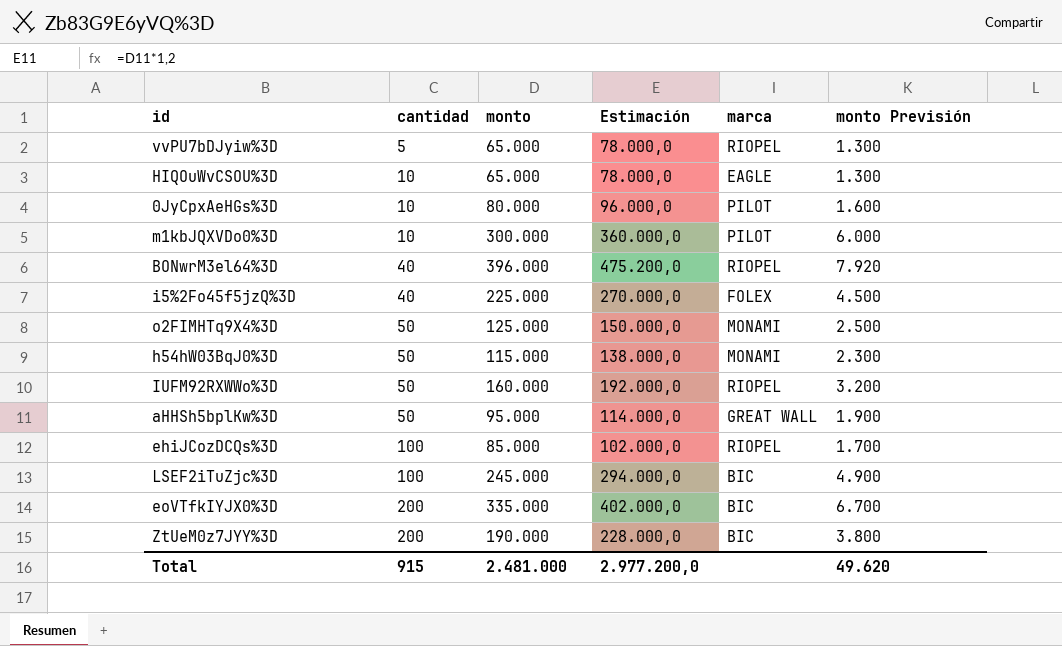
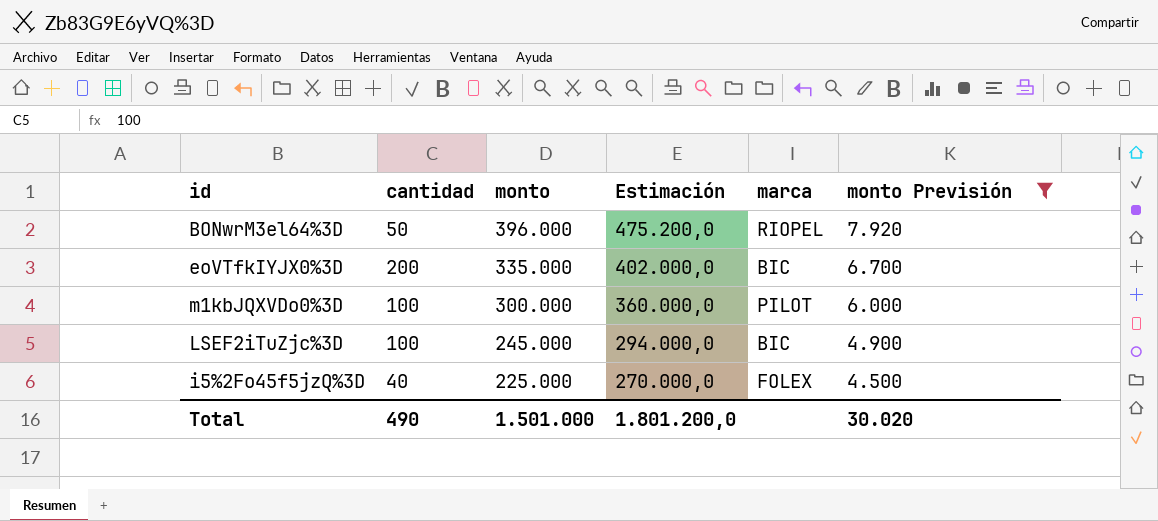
filter: none -> monto Previsión >= 4.500
row order: cantidad ascending -> monto descending
BONwrM3el64%3D | cantidad: 40 -> 50
m1kbJQXVDo0%3D | cantidad: 10 -> 100
Total | cantidad: 915 -> 490
Total | monto: 2.481.000 -> 1.501.000
Total | Estimación: 2.977.200,0 -> 1.801.200,0
Total | monto Previsión: 49.620 -> 30.020

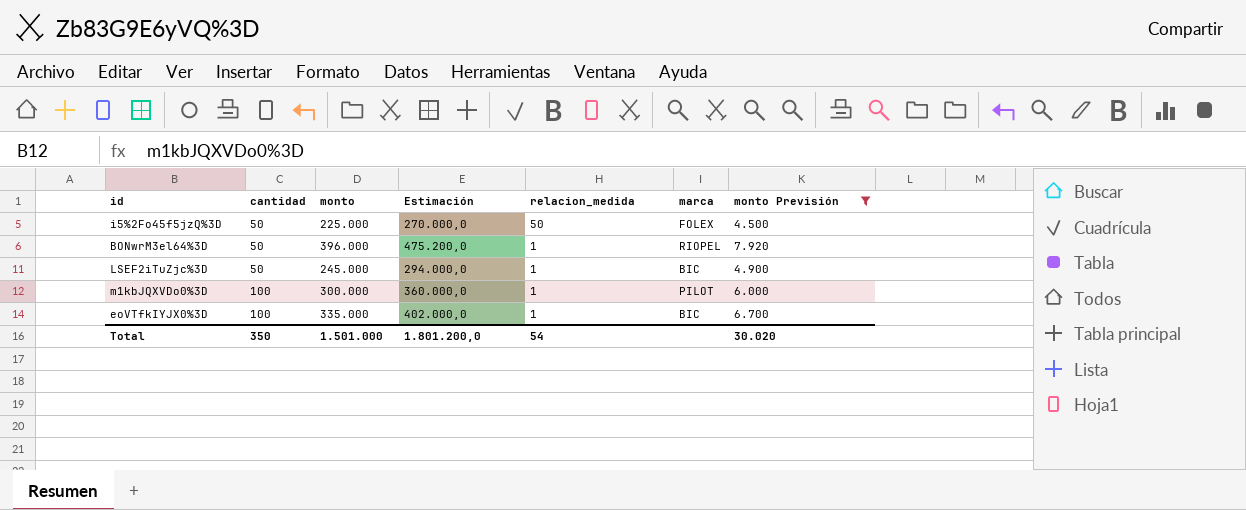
row order: monto descending -> cantidad ascending
column relacion_medida | position: none -> 5
i5%2Fo45f5jzQ%3D | cantidad: 40 -> 50
LSEF2iTuZjc%3D | cantidad: 100 -> 50
eoVTfkIYJX0%3D | cantidad: 200 -> 100
Total | cantidad: 490 -> 350

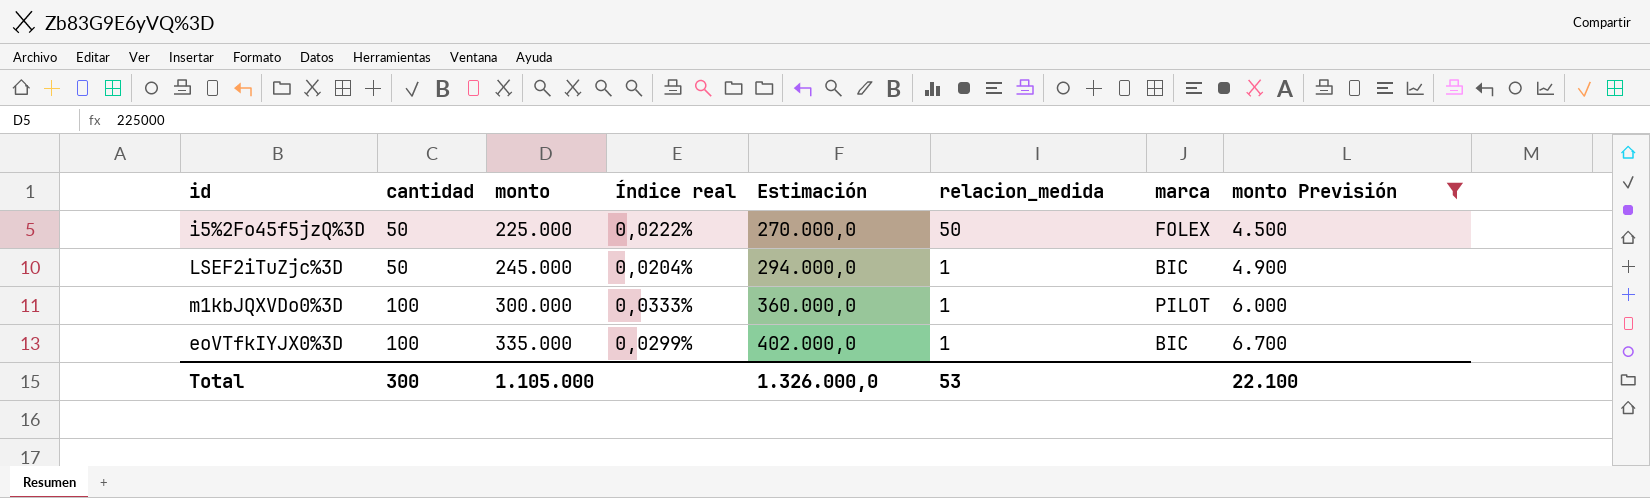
column Índice real | formula: none -> [cantidad] / [monto]
row BONwrM3el64%3D: 50 | 396.000 | 475.200,0 | 1 | RIOPEL | 7.920 -> none
Total | cantidad: 350 -> 300
Total | monto: 1.501.000 -> 1.105.000
Total | Estimación: 1.801.200,0 -> 1.326.000,0
Total | relacion_medida: 54 -> 53
Total | monto Previsión: 30.020 -> 22.100

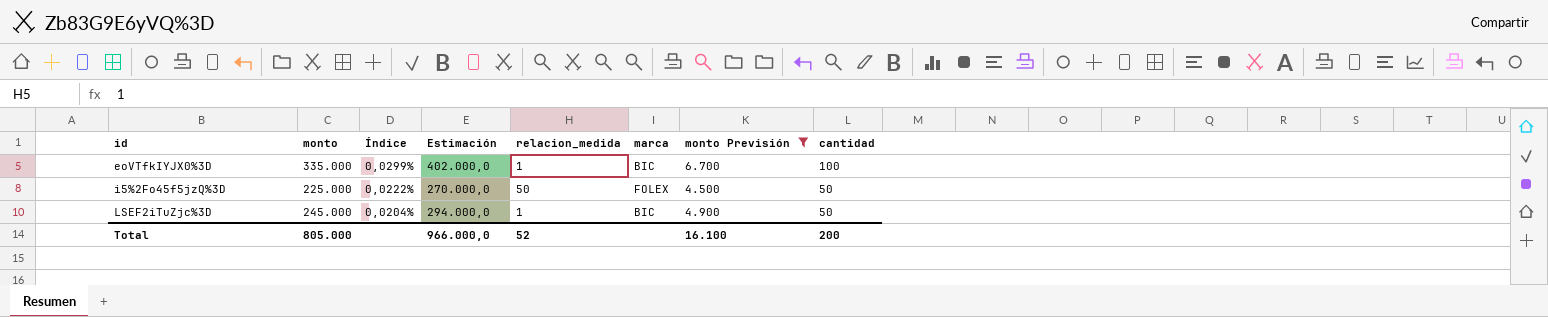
row order: cantidad ascending -> id ascending
column name: Índice real -> Índice
column cantidad | position: 2 -> 8
row m1kbJQXVDo0%3D: 100 | 300.000 | 0,0333% | 360.000,0 | 1 | PILOT | 6.000 -> none
Total | monto: 1.105.000 -> 805.000
Total | Estimación: 1.326.000,0 -> 966.000,0
Total | relacion_medida: 53 -> 52
Total | monto Previsión: 22.100 -> 16.100
Total | cantidad: 300 -> 200

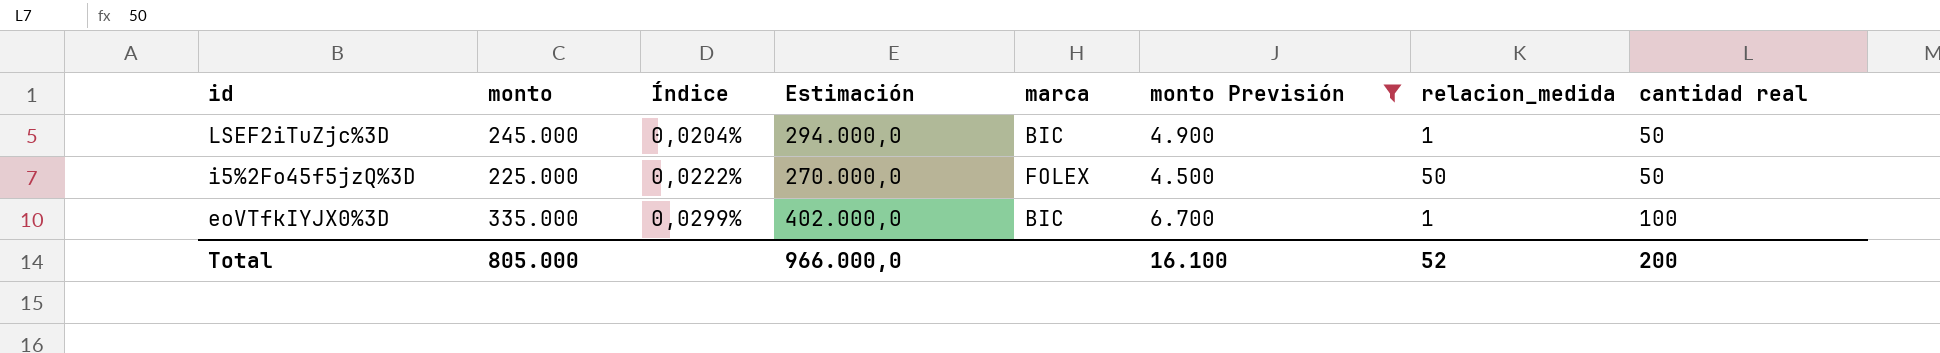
row order: id ascending -> id descending
column relacion_medida | position: 5 -> 7
column name: cantidad -> cantidad real

